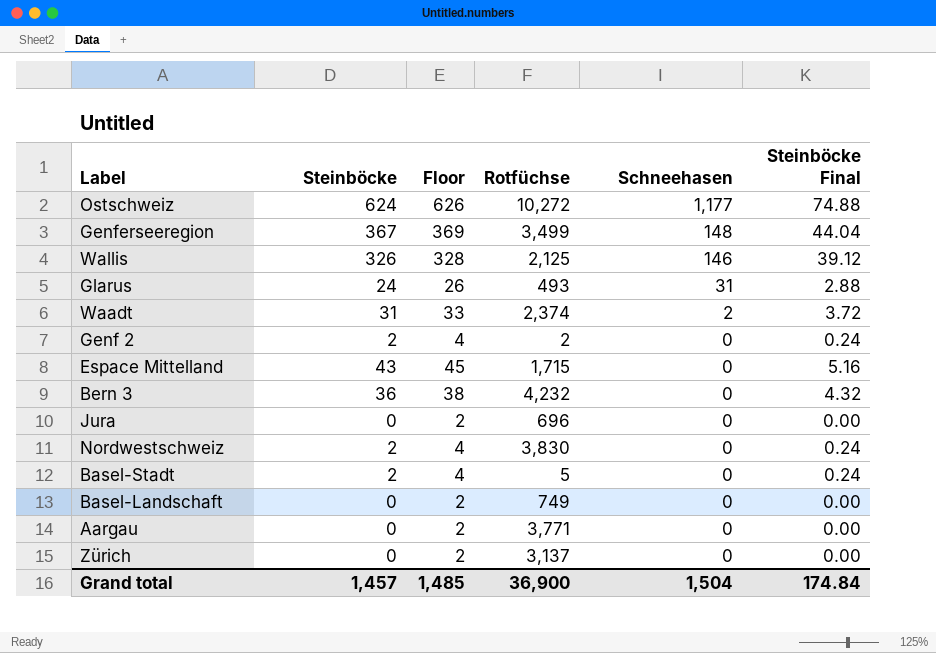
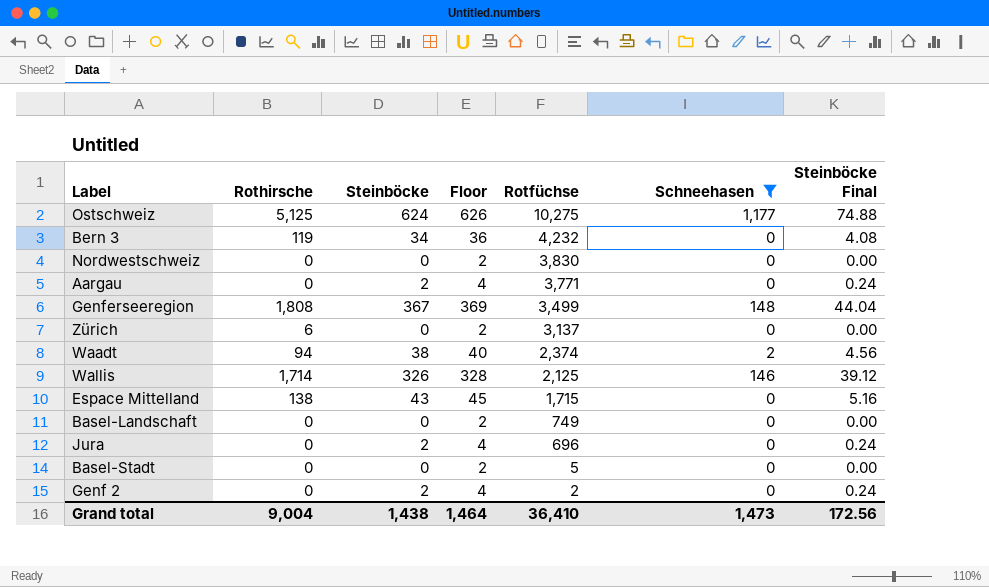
filter: none -> Schneehasen != 31
row order: Schneehasen descending -> Rotfüchse descending
column Rothirsche | position: none -> 2
Ostschweiz | Rotfüchse: 10,272 -> 10,275
Bern 3 | Steinböcke: 36 -> 34
Bern 3 | Floor: 38 -> 36
Bern 3 | Steinböcke Final: 4.32 -> 4.08
Nordwestschweiz | Steinböcke: 2 -> 0
Nordwestschweiz | Floor: 4 -> 2
Nordwestschweiz | Steinböcke Final: 0.24 -> 0.00
Aargau | Steinböcke: 0 -> 2
Aargau | Floor: 2 -> 4
Aargau | Steinböcke Final: 0.00 -> 0.24
Waadt | Steinböcke: 31 -> 38
Waadt | Floor: 33 -> 40
Waadt | Steinböcke Final: 3.72 -> 4.56
Jura | Steinböcke: 0 -> 2
Jura | Floor: 2 -> 4
Jura | Steinböcke Final: 0.00 -> 0.24
Basel-Stadt | Steinböcke: 2 -> 0
Basel-Stadt | Floor: 4 -> 2
Basel-Stadt | Steinböcke Final: 0.24 -> 0.00
Grand total | Steinböcke: 1,457 -> 1,438
Grand total | Floor: 1,485 -> 1,464
Grand total | Rotfüchse: 36,900 -> 36,410
Grand total | Schneehasen: 1,504 -> 1,473
Grand total | Steinböcke Final: 174.84 -> 172.56

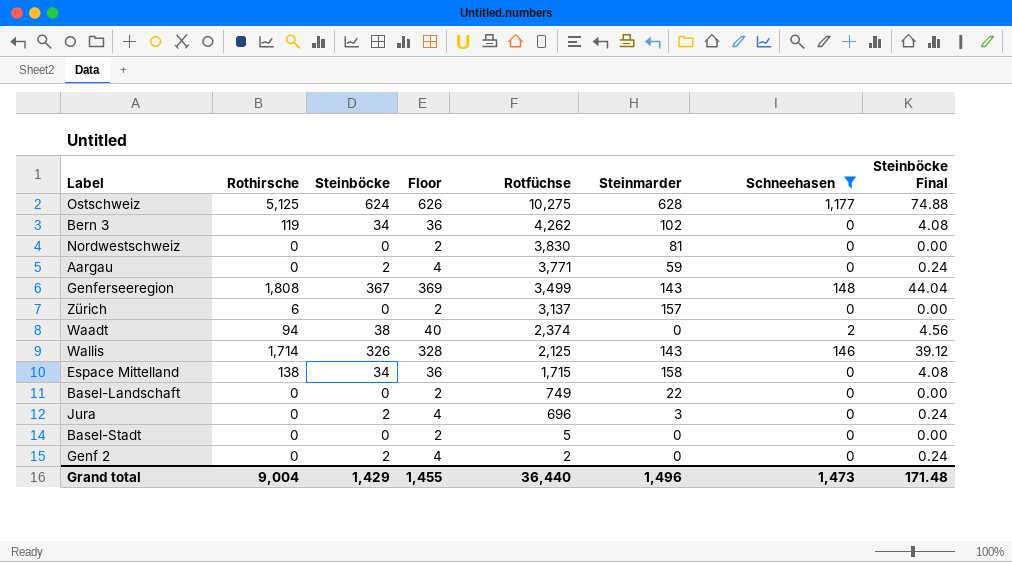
column Steinmarder | position: none -> 6
Bern 3 | Rotfüchse: 4,232 -> 4,262
Espace Mittelland | Steinböcke: 43 -> 34
Espace Mittelland | Floor: 45 -> 36
Espace Mittelland | Steinböcke Final: 5.16 -> 4.08
Grand total | Steinböcke: 1,438 -> 1,429
Grand total | Floor: 1,464 -> 1,455
Grand total | Rotfüchse: 36,410 -> 36,440
Grand total | Steinböcke Final: 172.56 -> 171.48

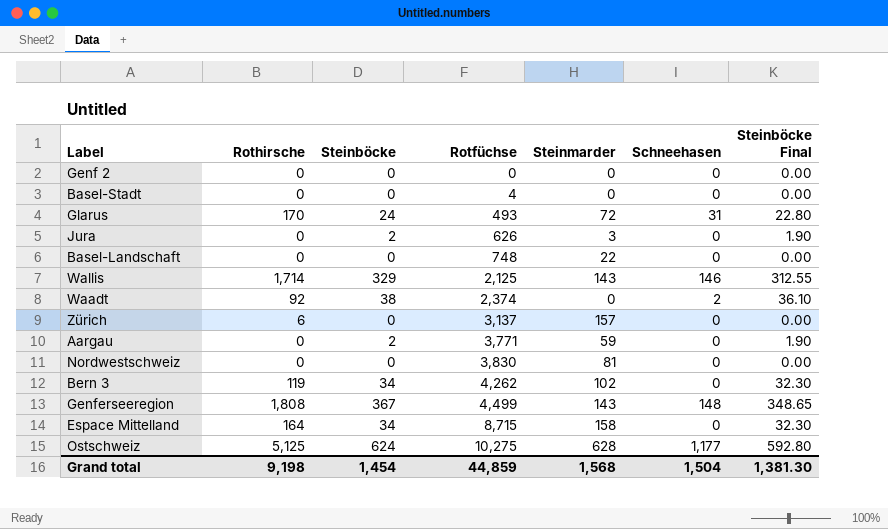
filter: Schneehasen != 31 -> none
row order: Rotfüchse descending -> Rotfüchse ascending
column Floor | formula: [Steinböcke] + 2 -> none
column Steinböcke Final | formula: [Steinböcke] * 0.12 -> [Steinböcke] * 0.95
Genf 2 | Steinböcke: 2 -> 0
Genf 2 | Rotfüchse: 2 -> 0
Basel-Stadt | Rotfüchse: 5 -> 4
Jura | Rotfüchse: 696 -> 626
Basel-Landschaft | Rotfüchse: 749 -> 748
Wallis | Steinböcke: 326 -> 329
Waadt | Rothirsche: 94 -> 92
Genferseeregion | Rotfüchse: 3,499 -> 4,499
Espace Mittelland | Rothirsche: 138 -> 164
Espace Mittelland | Rotfüchse: 1,715 -> 8,715
Grand total | Rothirsche: 9,004 -> 9,198
Grand total | Steinböcke: 1,429 -> 1,454
Grand total | Rotfüchse: 36,440 -> 44,859
Grand total | Steinmarder: 1,496 -> 1,568
Grand total | Schneehasen: 1,473 -> 1,504
Grand total | Steinböcke Final: 171.48 -> 1,381.30

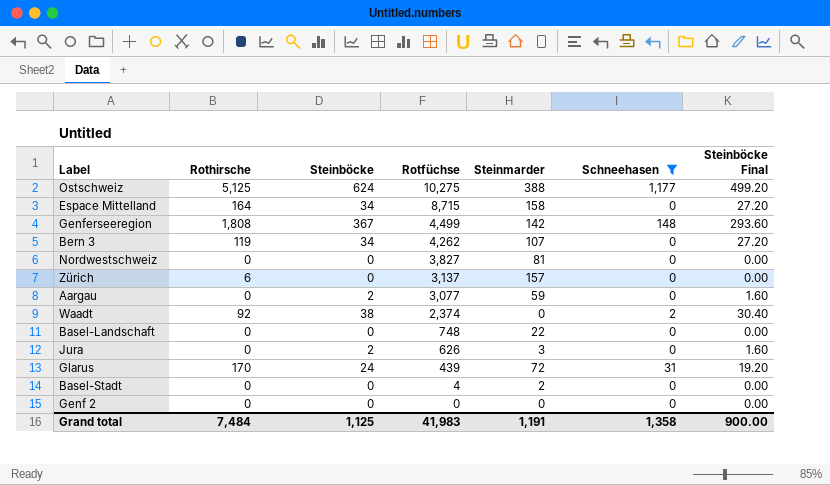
filter: none -> Schneehasen != 146
row order: Rotfüchse ascending -> Rotfüchse descending
column Steinböcke Final | formula: [Steinböcke] * 0.95 -> [Steinböcke] * 0.8
Ostschweiz | Steinmarder: 628 -> 388
Genferseeregion | Steinmarder: 143 -> 142
Bern 3 | Steinmarder: 102 -> 107
Nordwestschweiz | Rotfüchse: 3,830 -> 3,827
Aargau | Rotfüchse: 3,771 -> 3,077
Glarus | Rotfüchse: 493 -> 439
Basel-Stadt | Steinmarder: 0 -> 2
Grand total | Rothirsche: 9,198 -> 7,484
Grand total | Steinböcke: 1,454 -> 1,125
Grand total | Rotfüchse: 44,859 -> 41,983
Grand total | Steinmarder: 1,568 -> 1,191
Grand total | Schneehasen: 1,504 -> 1,358
Grand total | Steinböcke Final: 1,381.30 -> 900.00

